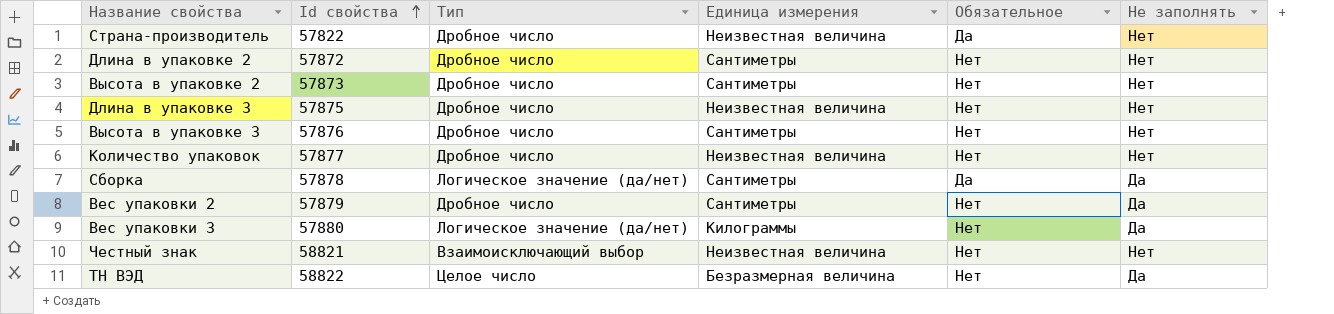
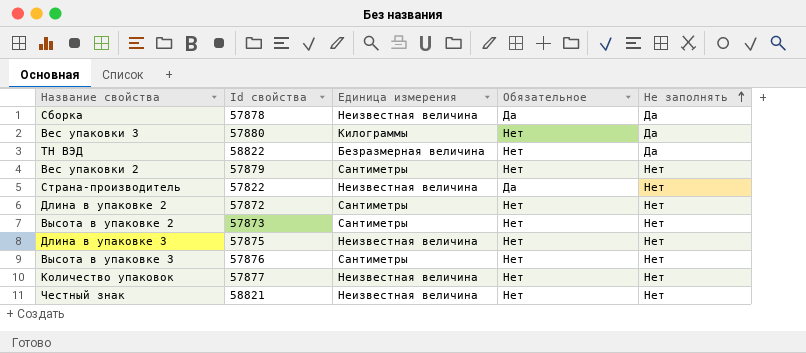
row order: Id свойства ascending -> Не заполнять ascending
column Тип | position: 3 -> none
Сборка | Единица измерения: Сантиметры -> Неизвестная величина
Вес упаковки 2 | Не заполнять: Да -> Нет

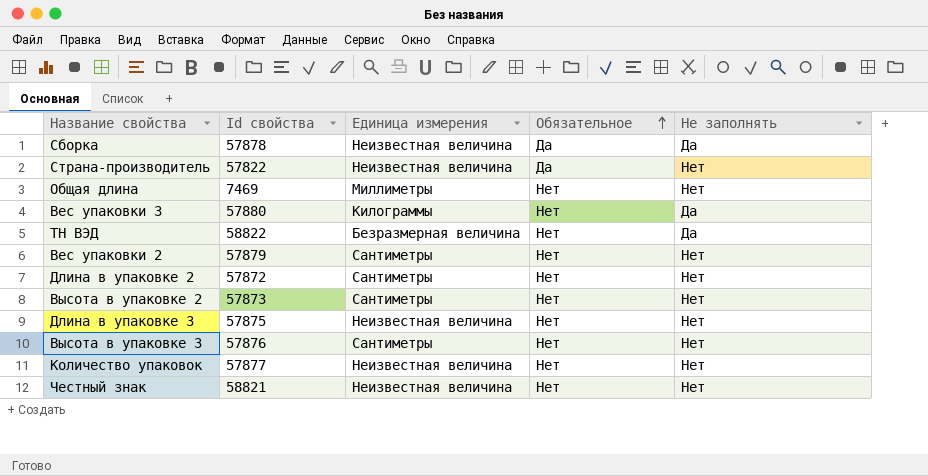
row order: Не заполнять ascending -> Обязательное ascending
row Общая длина: none -> 7469 | Миллиметры | Нет | Нет

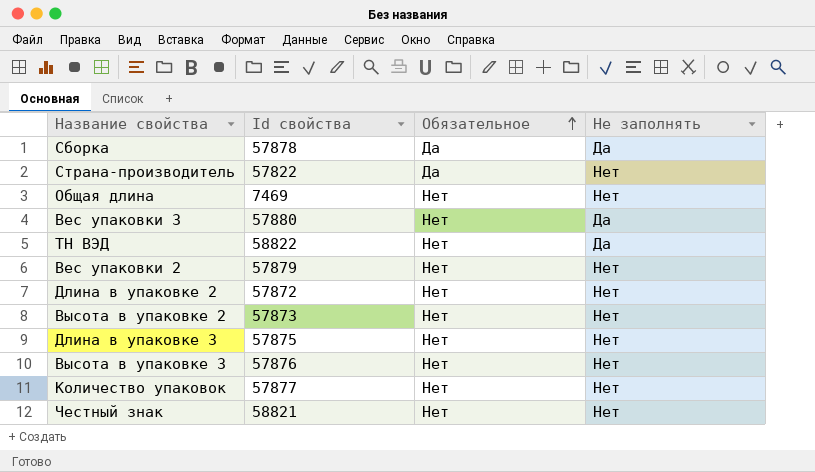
column Единица измерения | position: 3 -> none

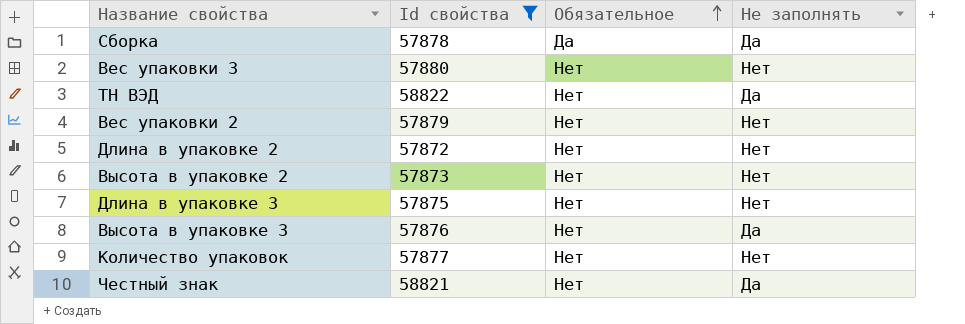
filter: none -> Id свойства >= 57872
Вес упаковки 3 | Не заполнять: Да -> Нет
Высота в упаковке 3 | Не заполнять: Нет -> Да
Честный знак | Не заполнять: Нет -> Да

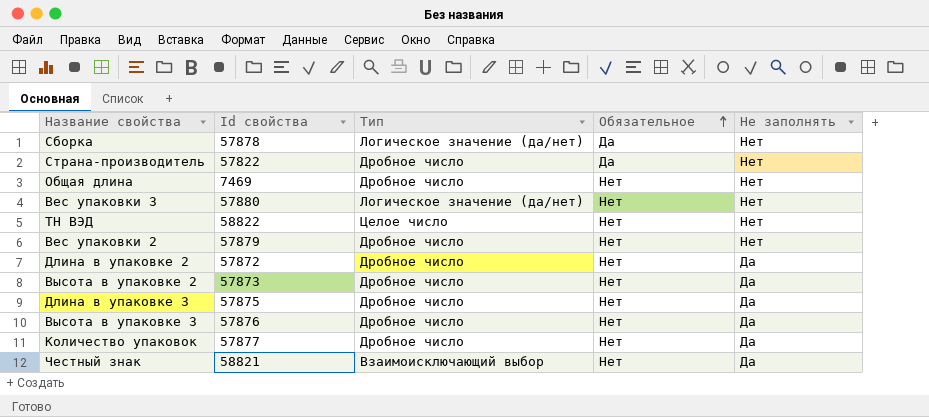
filter: Id свойства >= 57872 -> none
column Тип | position: none -> 3
Сборка | Не заполнять: Да -> Нет
ТН ВЭД | Не заполнять: Да -> Нет
Длина в упаковке 2 | Не заполнять: Нет -> Да
Высота в упаковке 2 | Не заполнять: Нет -> Да
Длина в упаковке 3 | Не заполнять: Нет -> Да
Количество упаковок | Не заполнять: Нет -> Да

